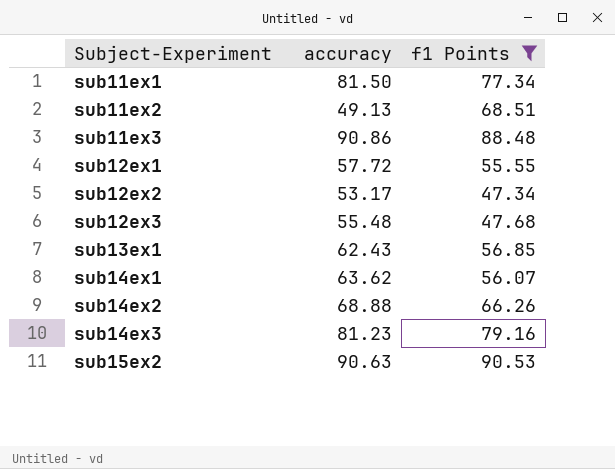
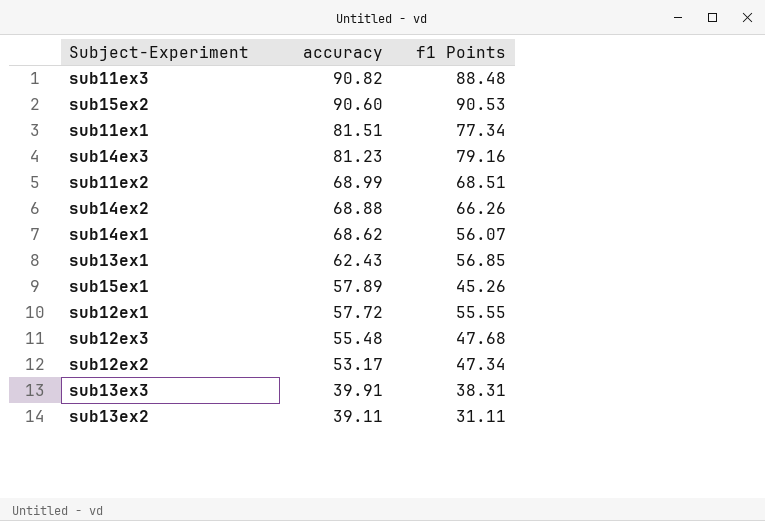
filter: f1 Points >= 47.34 -> none
row order: Subject-Experiment ascending -> accuracy descending
sub11ex3 | accuracy: 90.86 -> 90.82
sub15ex2 | accuracy: 90.63 -> 90.60
sub11ex1 | accuracy: 81.50 -> 81.51
sub11ex2 | accuracy: 49.13 -> 68.99
sub14ex1 | accuracy: 63.62 -> 68.62

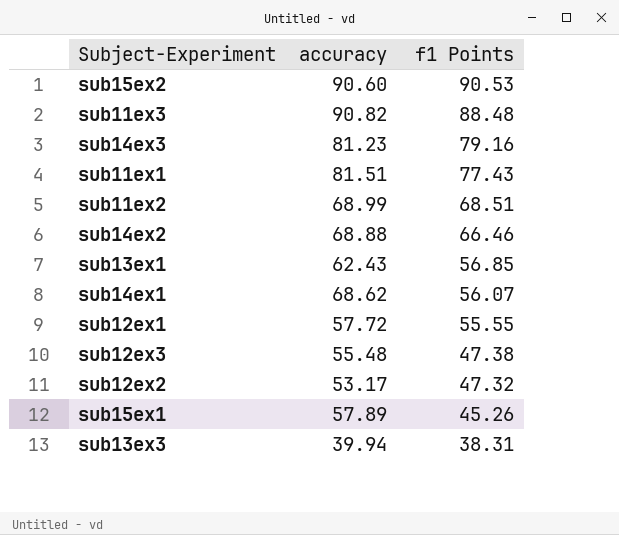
row order: accuracy descending -> f1 Points descending
row sub13ex2: 39.11 | 31.11 -> none
sub11ex1 | f1 Points: 77.34 -> 77.43
sub14ex2 | f1 Points: 66.26 -> 66.46
sub12ex3 | f1 Points: 47.68 -> 47.38
sub12ex2 | f1 Points: 47.34 -> 47.32
sub13ex3 | accuracy: 39.91 -> 39.94

